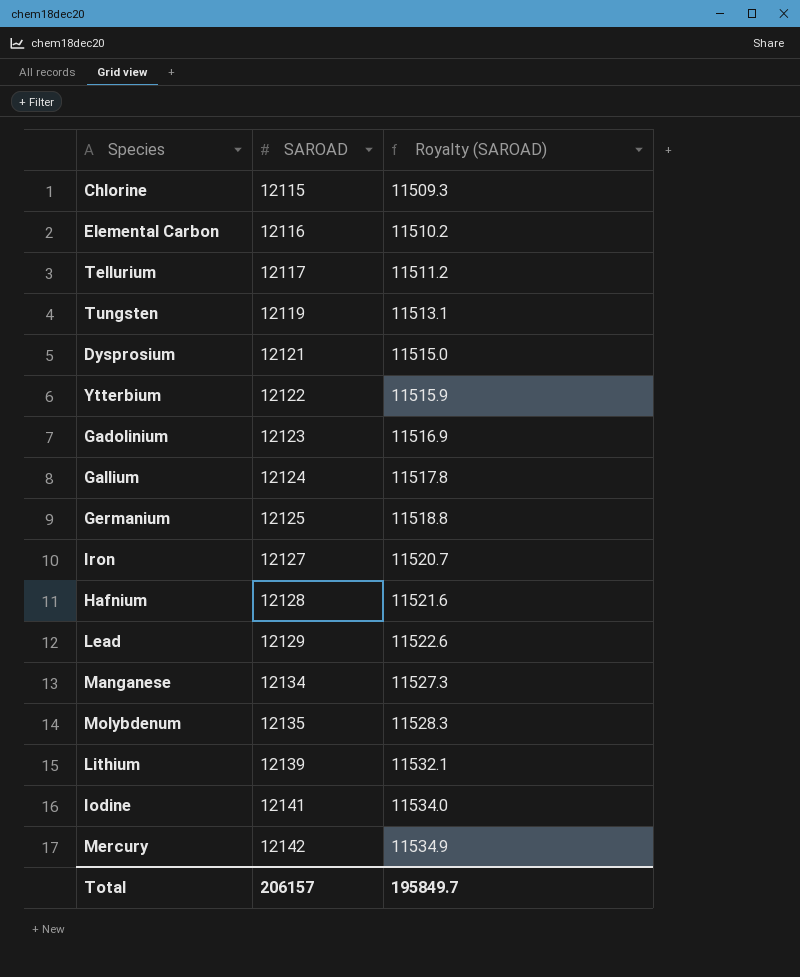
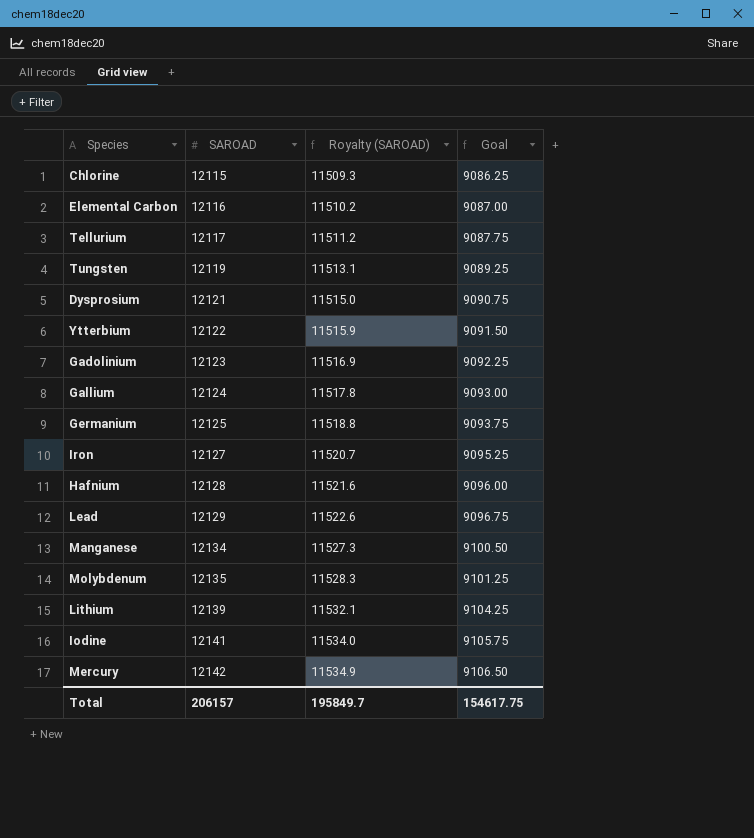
column Goal | formula: none -> [SAROAD] * 0.75

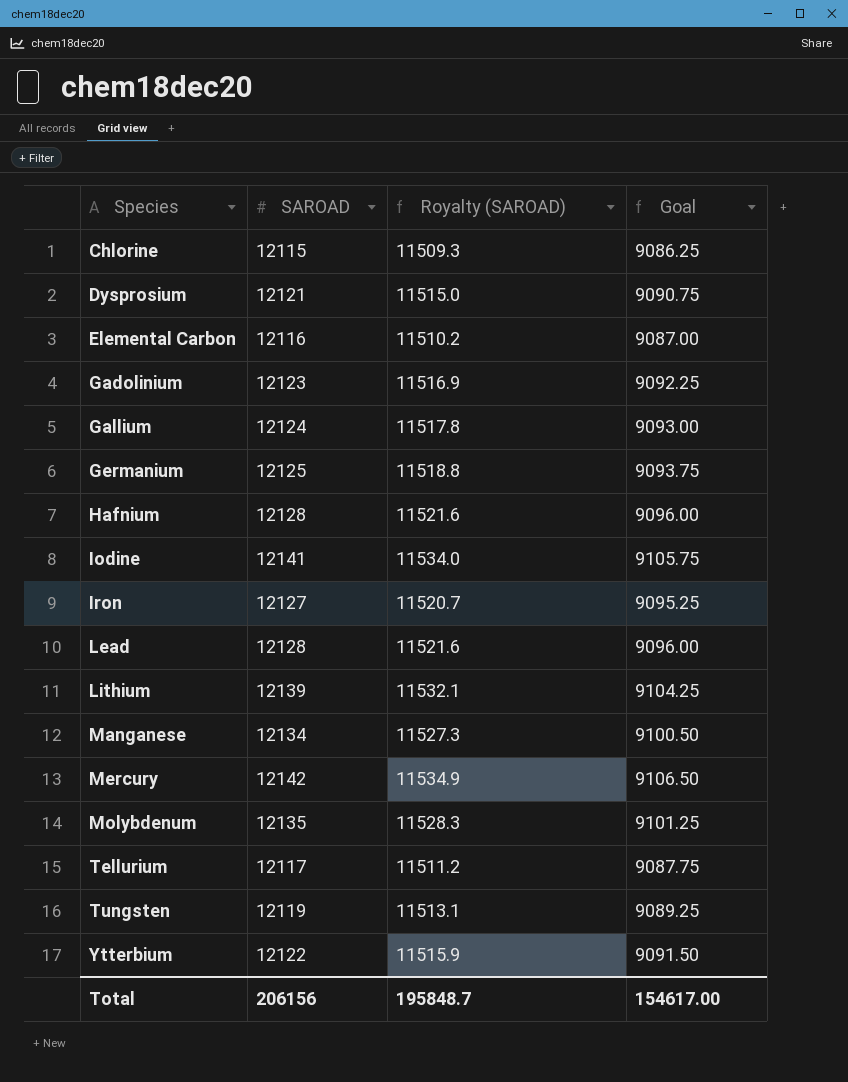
row order: SAROAD ascending -> Species ascending
Lead | SAROAD: 12129 -> 12128
Lead | Royalty (SAROAD): 11522.6 -> 11521.6
Lead | Goal: 9096.75 -> 9096.00
Total | SAROAD: 206157 -> 206156
Total | Royalty (SAROAD): 195849.7 -> 195848.7
Total | Goal: 154617.75 -> 154617.00

